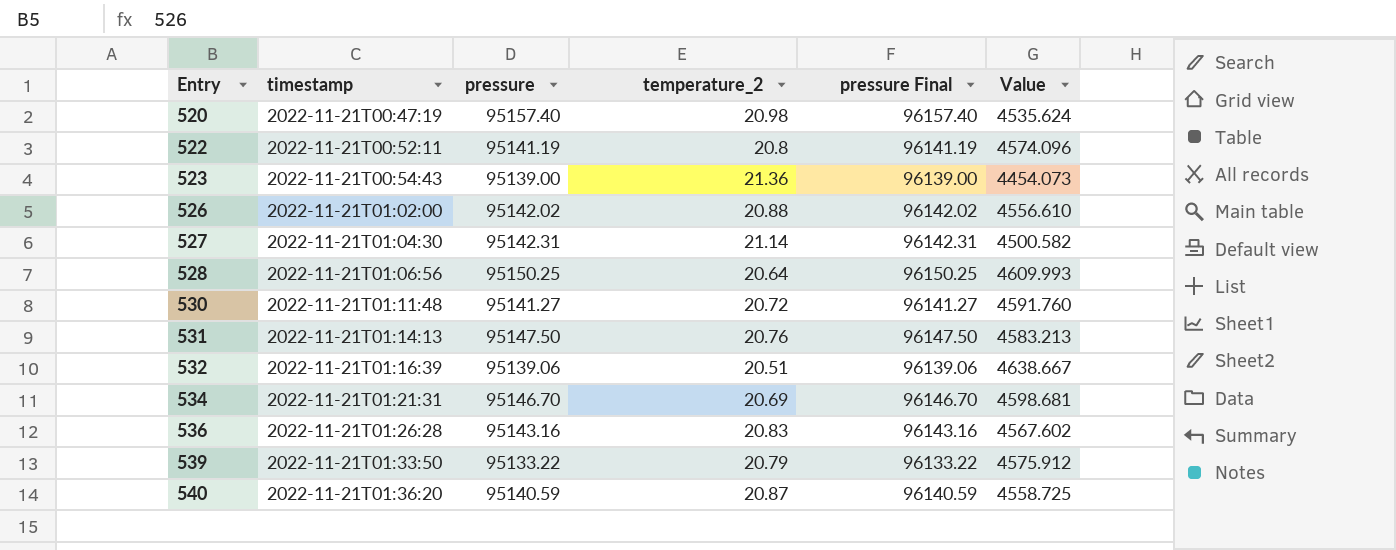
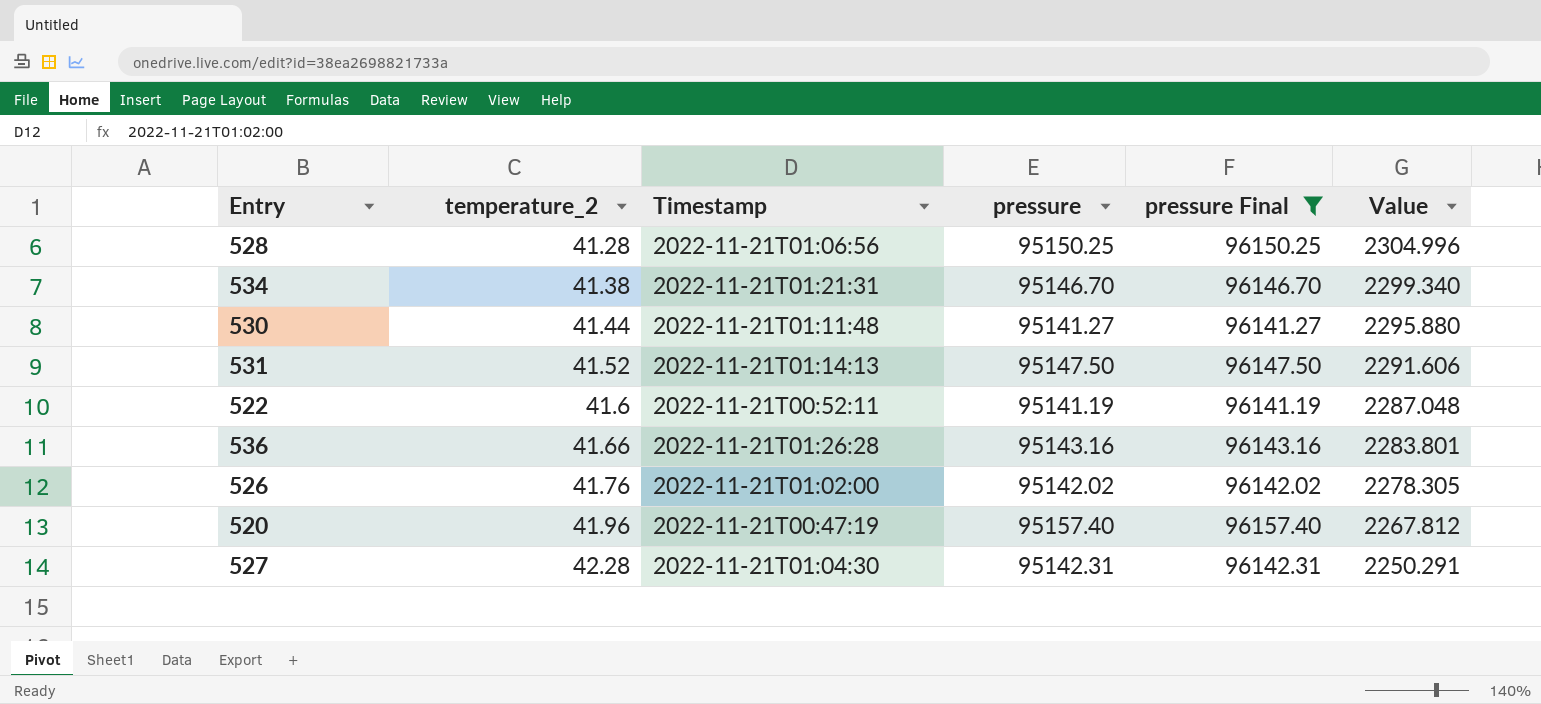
filter: none -> pressure Final >= 96141.19
row order: Entry ascending -> temperature_2 ascending
column temperature_2 | position: 4 -> 2
column name: timestamp -> Timestamp
528 | temperature_2: 20.64 -> 41.28
528 | Value: 4609.993 -> 2304.996
534 | temperature_2: 20.69 -> 41.38
534 | Value: 4598.681 -> 2299.340
530 | temperature_2: 20.72 -> 41.44
530 | Value: 4591.760 -> 2295.880
531 | temperature_2: 20.76 -> 41.52
531 | Value: 4583.213 -> 2291.606
522 | temperature_2: 20.8 -> 41.6
522 | Value: 4574.096 -> 2287.048
536 | temperature_2: 20.83 -> 41.66
536 | Value: 4567.602 -> 2283.801
526 | temperature_2: 20.88 -> 41.76
526 | Value: 4556.610 -> 2278.305
520 | temperature_2: 20.98 -> 41.96
520 | Value: 4535.624 -> 2267.812
527 | temperature_2: 21.14 -> 42.28
527 | Value: 4500.582 -> 2250.291

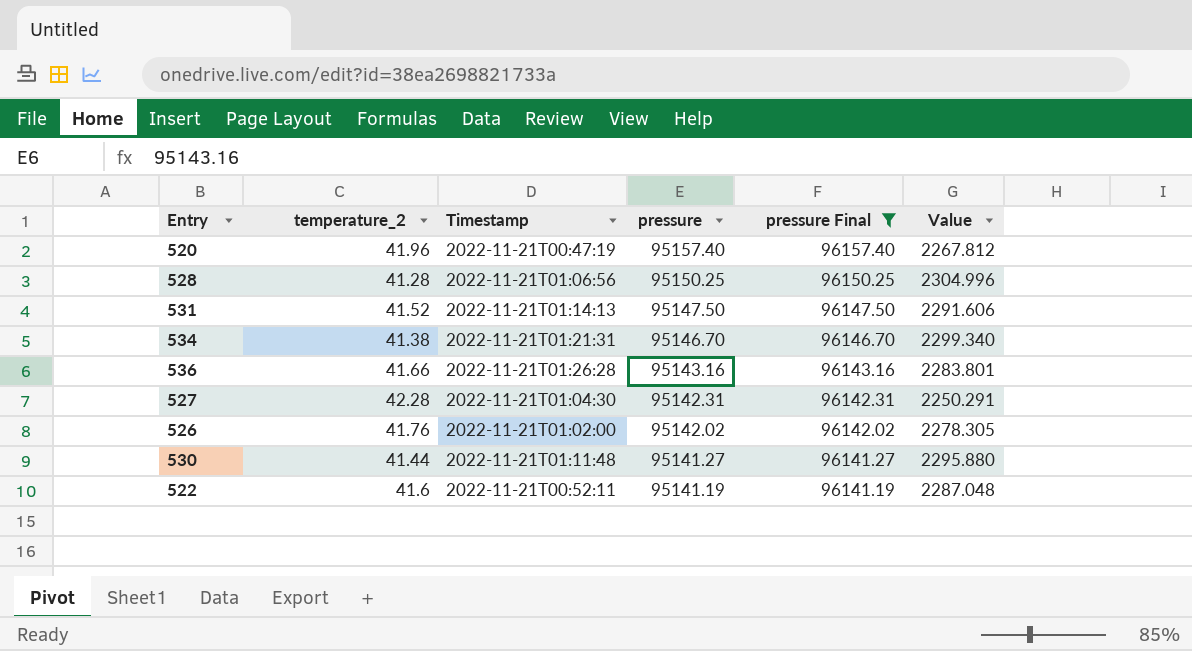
row order: temperature_2 ascending -> pressure descending

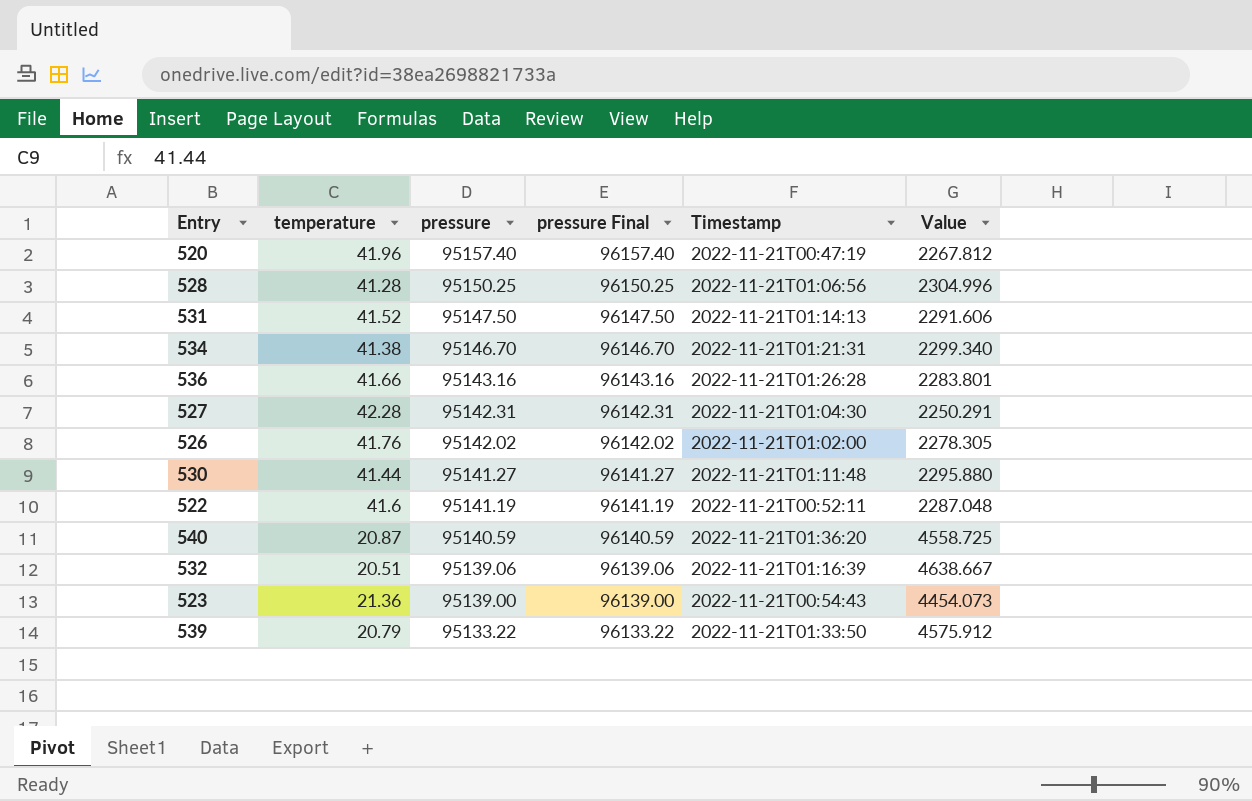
filter: pressure Final >= 96141.19 -> none
column name: temperature_2 -> temperature
column Timestamp | position: 3 -> 5

